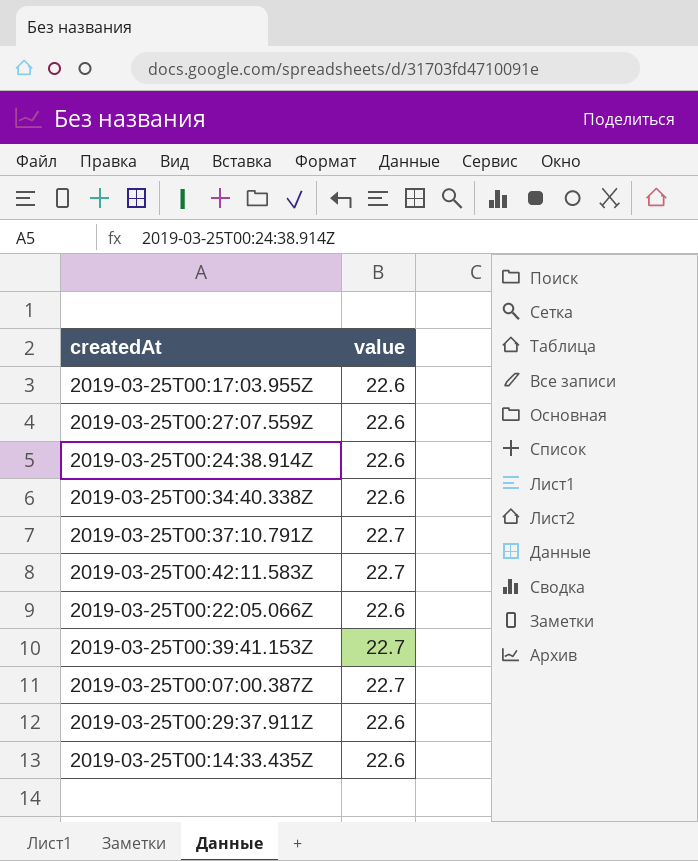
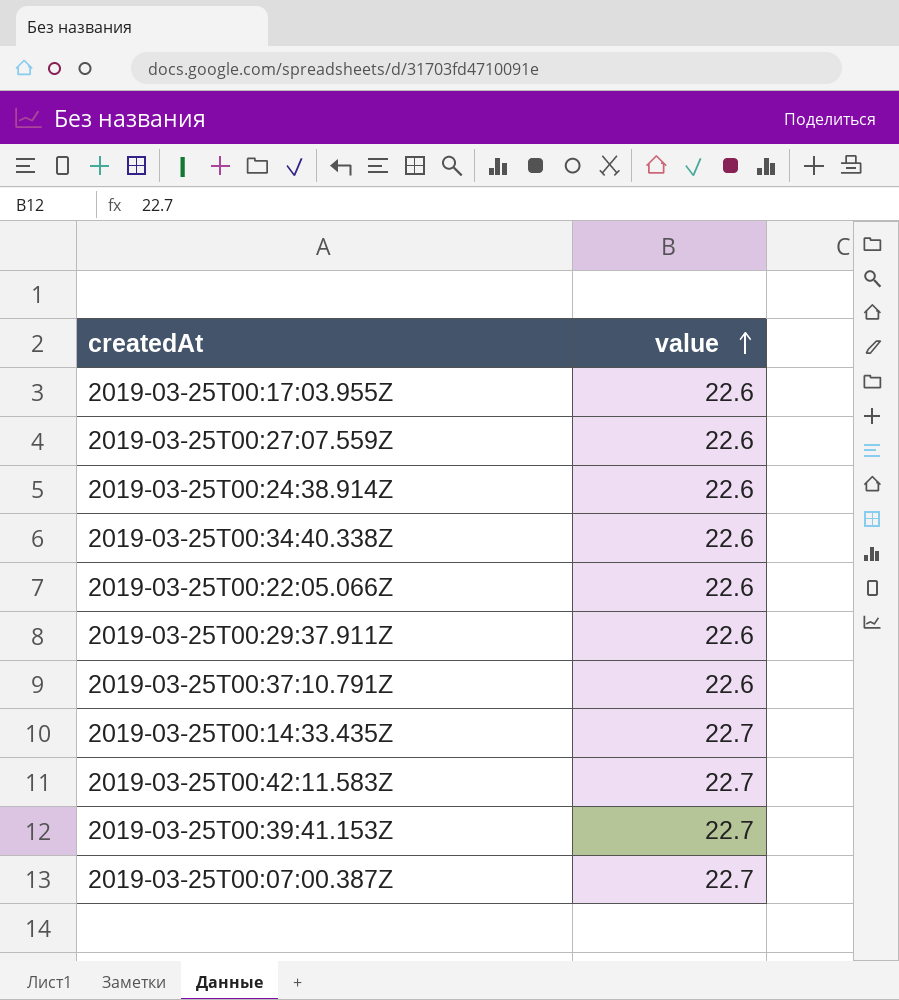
row order: none -> value ascending
2019-03-25T00:37:10.791Z | value: 22.7 -> 22.6
2019-03-25T00:14:33.435Z | value: 22.6 -> 22.7

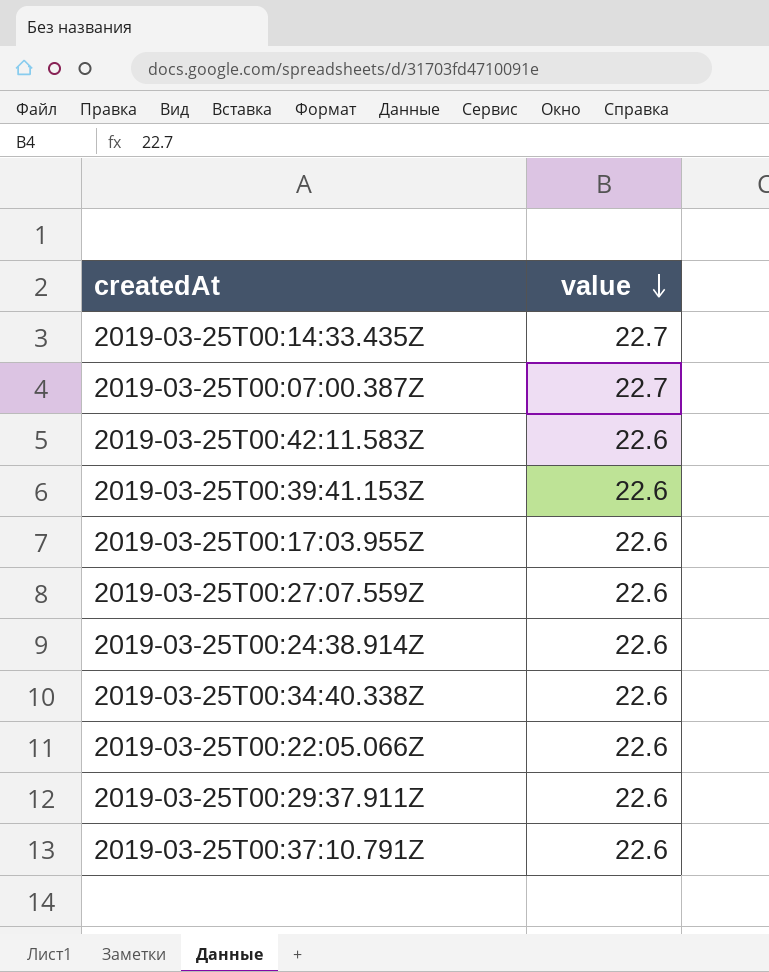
row order: value ascending -> value descending
2019-03-25T00:42:11.583Z | value: 22.7 -> 22.6
2019-03-25T00:39:41.153Z | value: 22.7 -> 22.6

